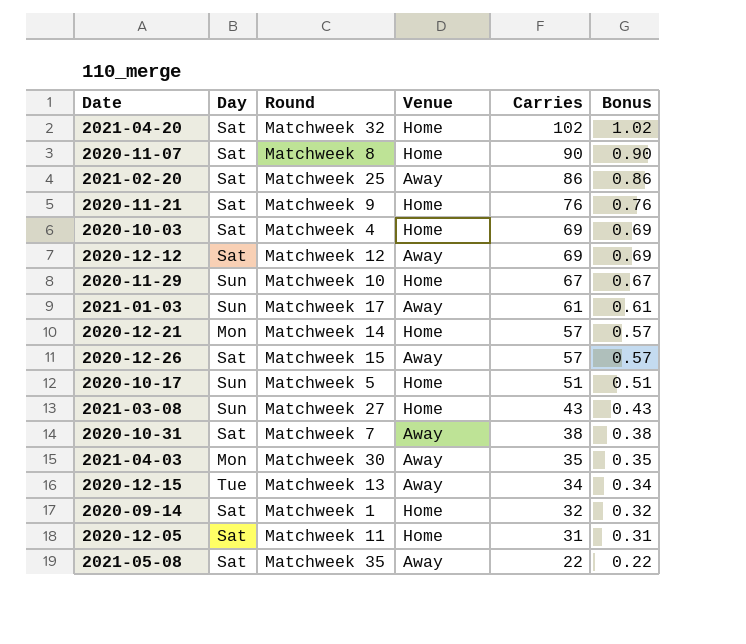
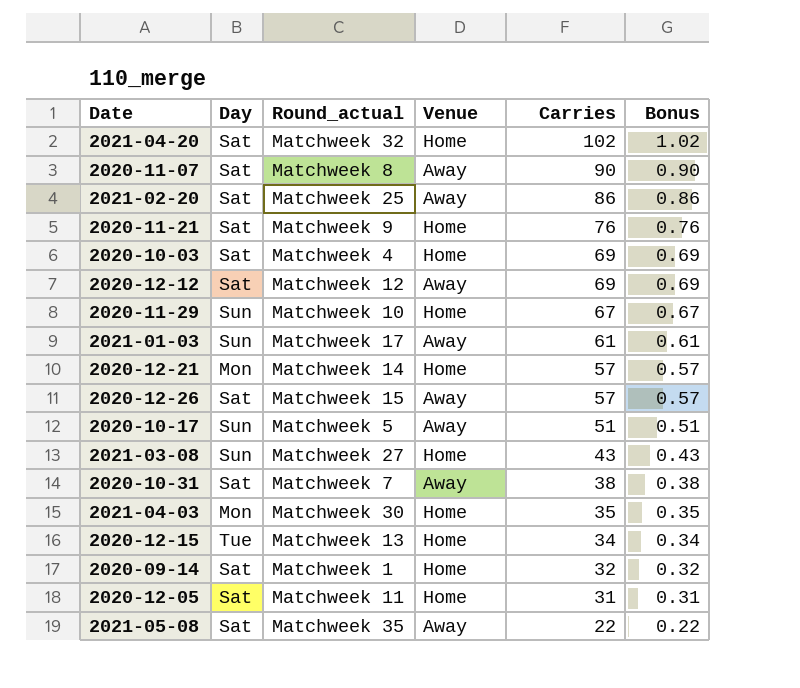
column name: Round -> Round_actual
2020-11-07 | Venue: Home -> Away
2020-10-17 | Venue: Home -> Away
2021-04-03 | Venue: Away -> Home
2020-12-15 | Venue: Away -> Home

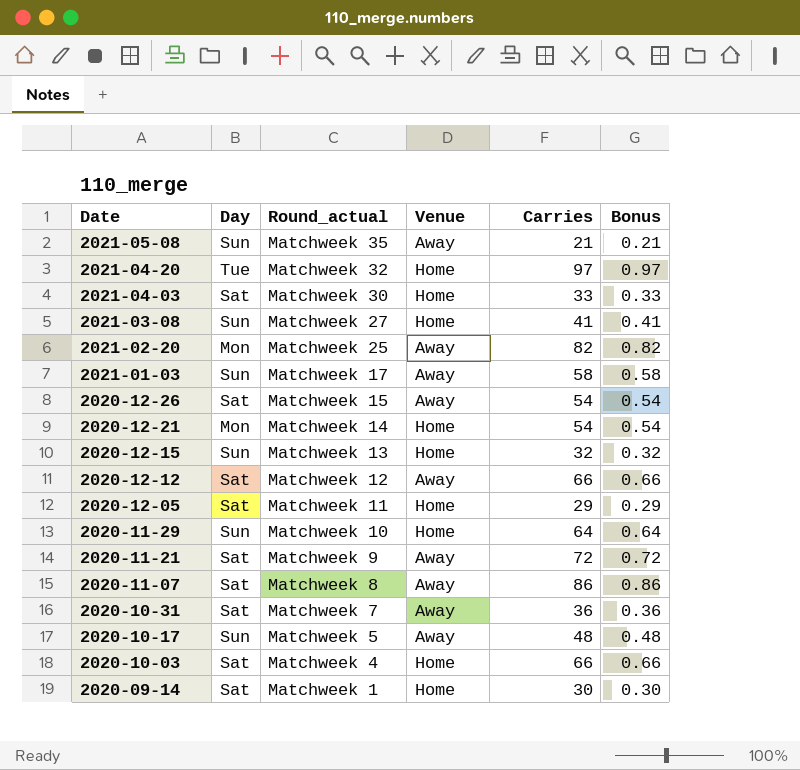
row order: Carries descending -> Date descending
2021-05-08 | Day: Sat -> Sun
2021-05-08 | Carries: 22 -> 21
2021-05-08 | Bonus: 0.22 -> 0.21
2021-04-20 | Day: Sat -> Tue
2021-04-20 | Carries: 102 -> 97
2021-04-20 | Bonus: 1.02 -> 0.97
2021-04-03 | Day: Mon -> Sat
2021-04-03 | Carries: 35 -> 33
2021-04-03 | Bonus: 0.35 -> 0.33
2021-03-08 | Carries: 43 -> 41
2021-03-08 | Bonus: 0.43 -> 0.41
2021-02-20 | Day: Sat -> Mon
2021-02-20 | Carries: 86 -> 82
2021-02-20 | Bonus: 0.86 -> 0.82
2021-01-03 | Carries: 61 -> 58
2021-01-03 | Bonus: 0.61 -> 0.58
2020-12-26 | Carries: 57 -> 54
2020-12-26 | Bonus: 0.57 -> 0.54
2020-12-21 | Carries: 57 -> 54
2020-12-21 | Bonus: 0.57 -> 0.54
2020-12-15 | Day: Tue -> Sun
2020-12-15 | Carries: 34 -> 32
2020-12-15 | Bonus: 0.34 -> 0.32
2020-12-12 | Carries: 69 -> 66
2020-12-12 | Bonus: 0.69 -> 0.66
2020-12-05 | Carries: 31 -> 29
2020-12-05 | Bonus: 0.31 -> 0.29
2020-11-29 | Carries: 67 -> 64
2020-11-29 | Bonus: 0.67 -> 0.64
2020-11-21 | Venue: Home -> Away
2020-11-21 | Carries: 76 -> 72
2020-11-21 | Bonus: 0.76 -> 0.72
2020-11-07 | Carries: 90 -> 86
2020-11-07 | Bonus: 0.90 -> 0.86
2020-10-31 | Carries: 38 -> 36
2020-10-31 | Bonus: 0.38 -> 0.36
2020-10-17 | Carries: 51 -> 48
2020-10-17 | Bonus: 0.51 -> 0.48
2020-10-03 | Carries: 69 -> 66
2020-10-03 | Bonus: 0.69 -> 0.66
2020-09-14 | Carries: 32 -> 30
2020-09-14 | Bonus: 0.32 -> 0.30

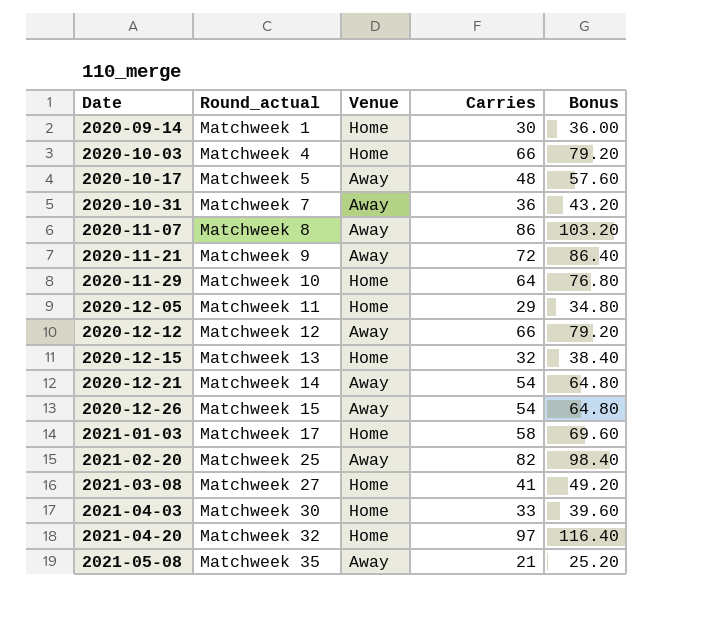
row order: Date descending -> Date ascending
column Day | position: 2 -> none
column Bonus | formula: [Carries] * 0.01 -> [Carries] * 1.2
2020-12-21 | Venue: Home -> Away
2021-01-03 | Venue: Away -> Home

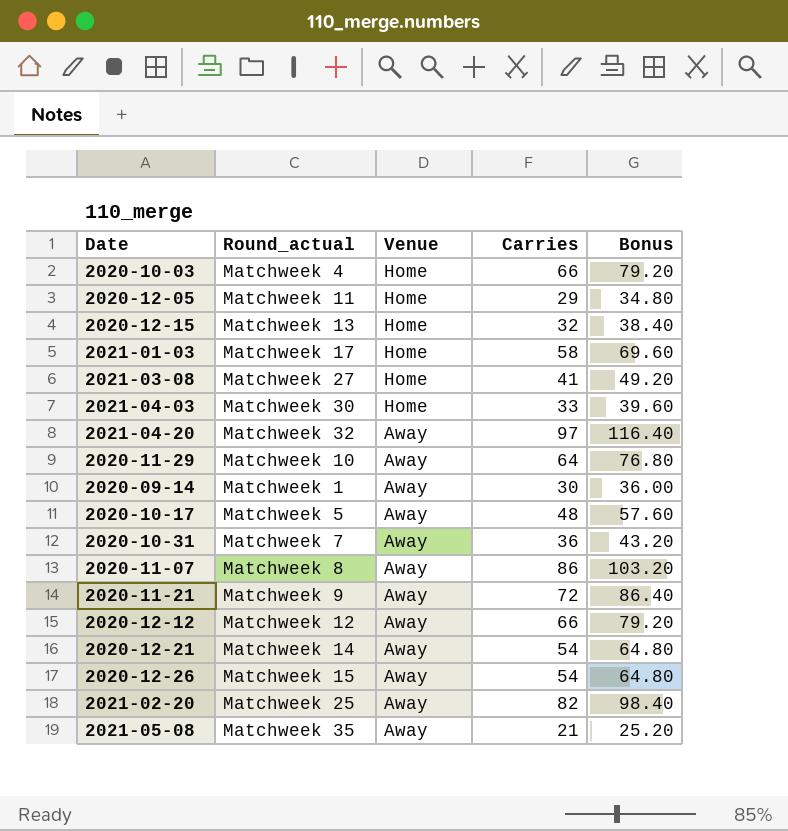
row order: Date ascending -> Venue descending
2021-04-20 | Venue: Home -> Away
2020-11-29 | Venue: Home -> Away
2020-09-14 | Venue: Home -> Away

